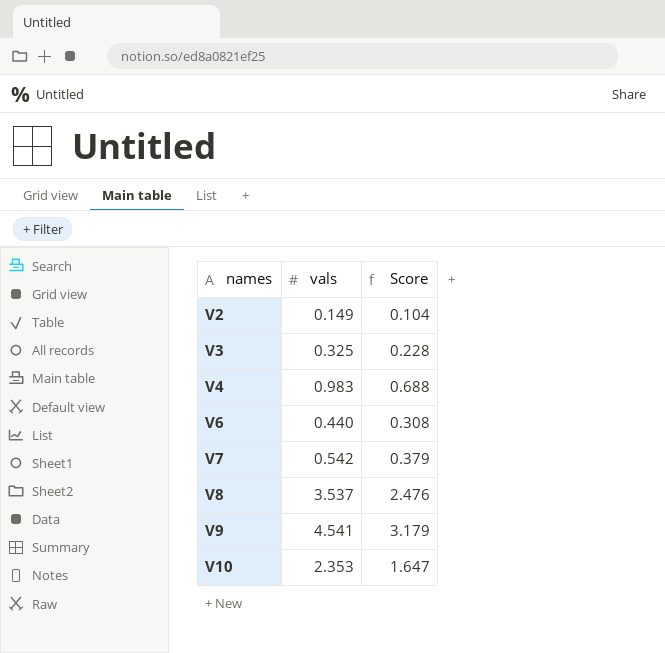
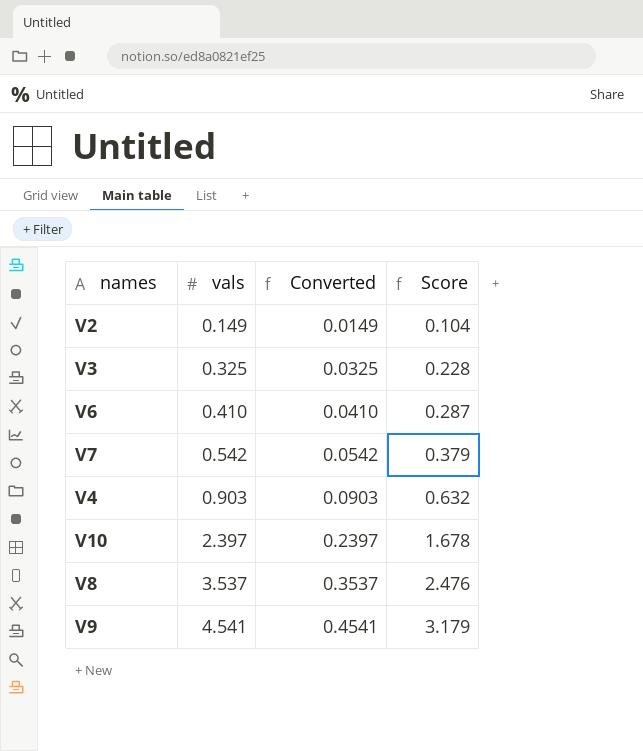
row order: names ascending -> vals ascending
column Converted | formula: none -> [vals] * 0.1
V6 | vals: 0.440 -> 0.410
V6 | Score: 0.308 -> 0.287
V4 | vals: 0.983 -> 0.903
V4 | Score: 0.688 -> 0.632
V10 | vals: 2.353 -> 2.397
V10 | Score: 1.647 -> 1.678

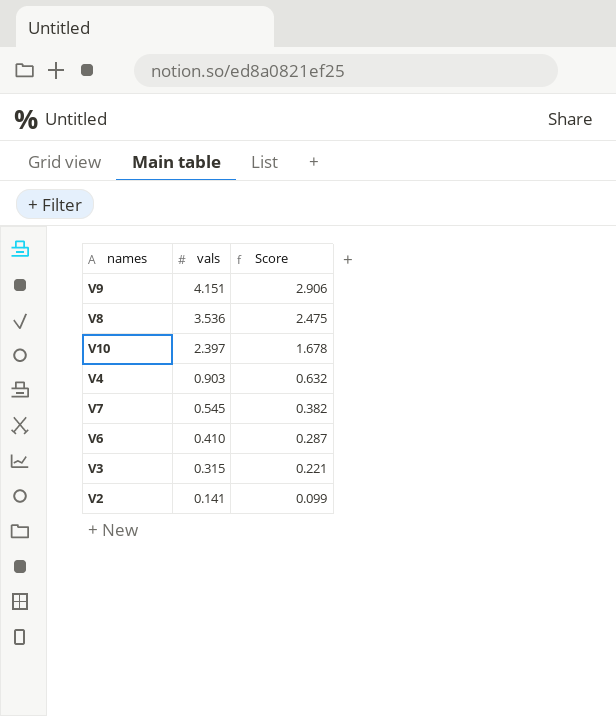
row order: vals ascending -> vals descending
column Converted | formula: [vals] * 0.1 -> none
V9 | vals: 4.541 -> 4.151
V9 | Score: 3.179 -> 2.906
V8 | vals: 3.537 -> 3.536
V8 | Score: 2.476 -> 2.475
V7 | vals: 0.542 -> 0.545
V7 | Score: 0.379 -> 0.382
V3 | vals: 0.325 -> 0.315
V3 | Score: 0.228 -> 0.221
V2 | vals: 0.149 -> 0.141
V2 | Score: 0.104 -> 0.099

